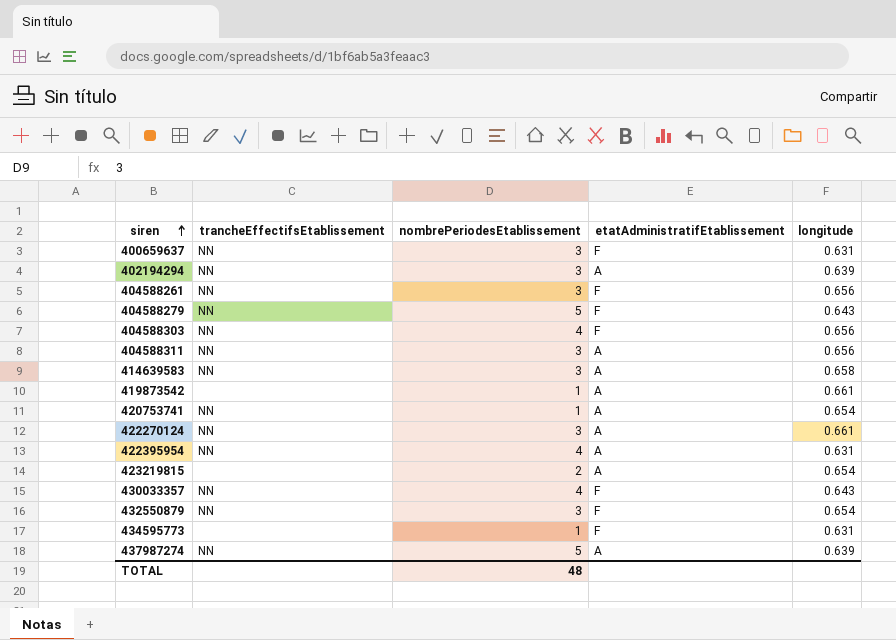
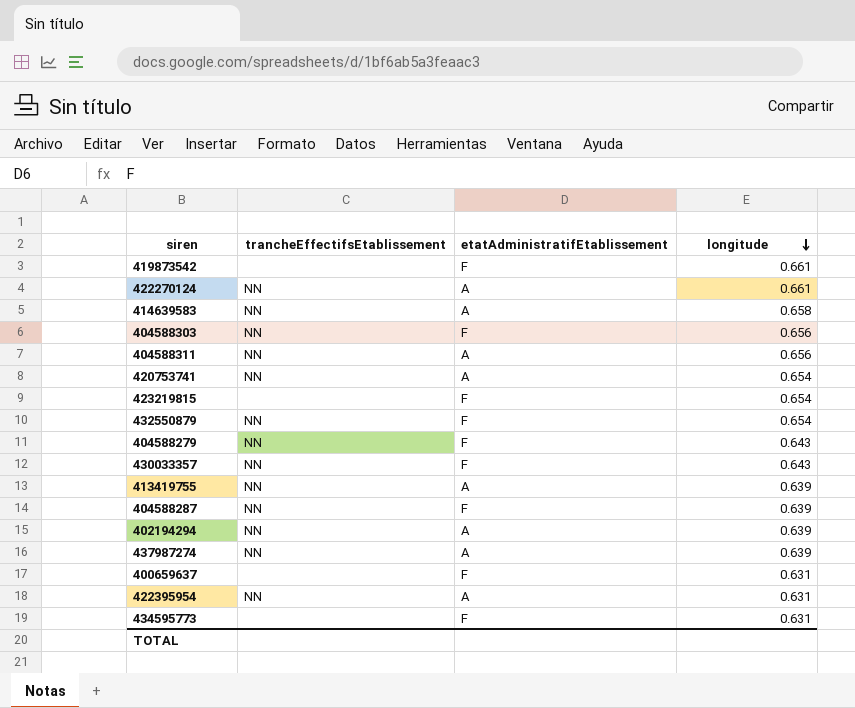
row order: siren ascending -> longitude descending
column nombrePeriodesEtablissement | position: 3 -> none
row 404588261: NN | 3 | F | 0.656 -> none
419873542 | etatAdministratifEtablissement: A -> F
423219815 | etatAdministratifEtablissement: A -> F
row 413419755: none -> NN | A | 0.639
row 404588287: none -> NN | F | 0.639
400659637 | trancheEffectifsEtablissement: NN -> none

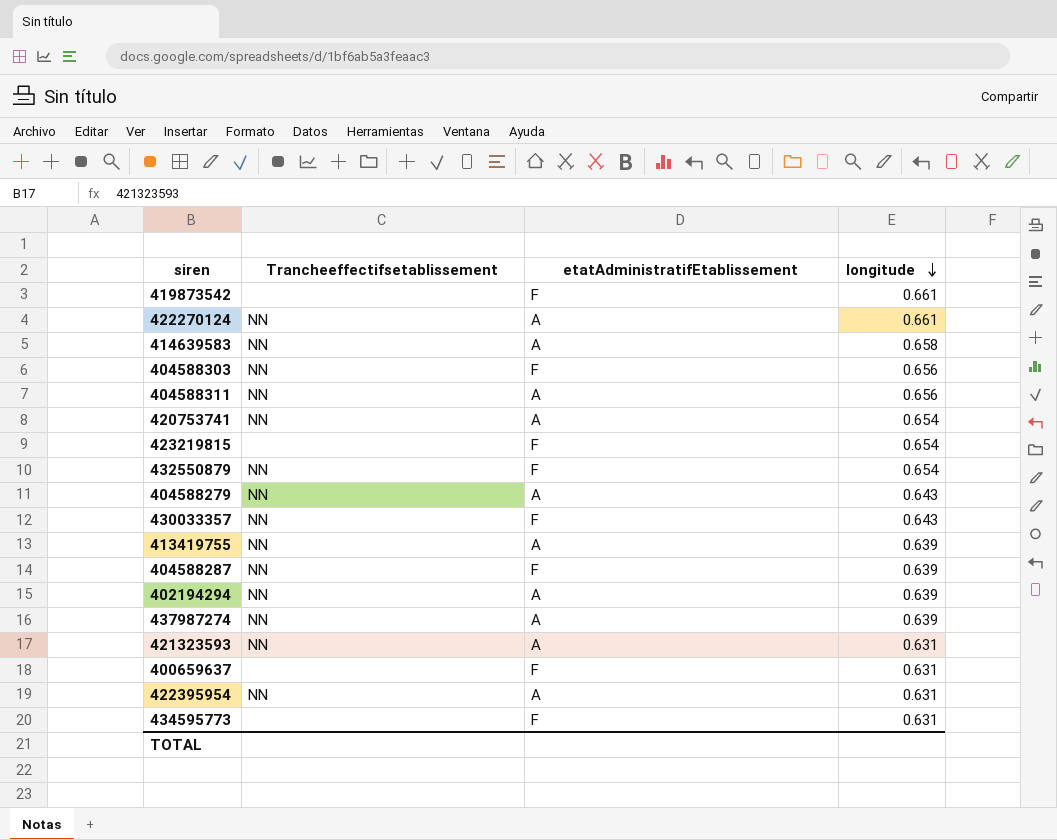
column name: trancheEffectifsEtablissement -> Trancheeffectifsetablissement
404588279 | etatAdministratifEtablissement: F -> A
row 421323593: none -> NN | A | 0.631

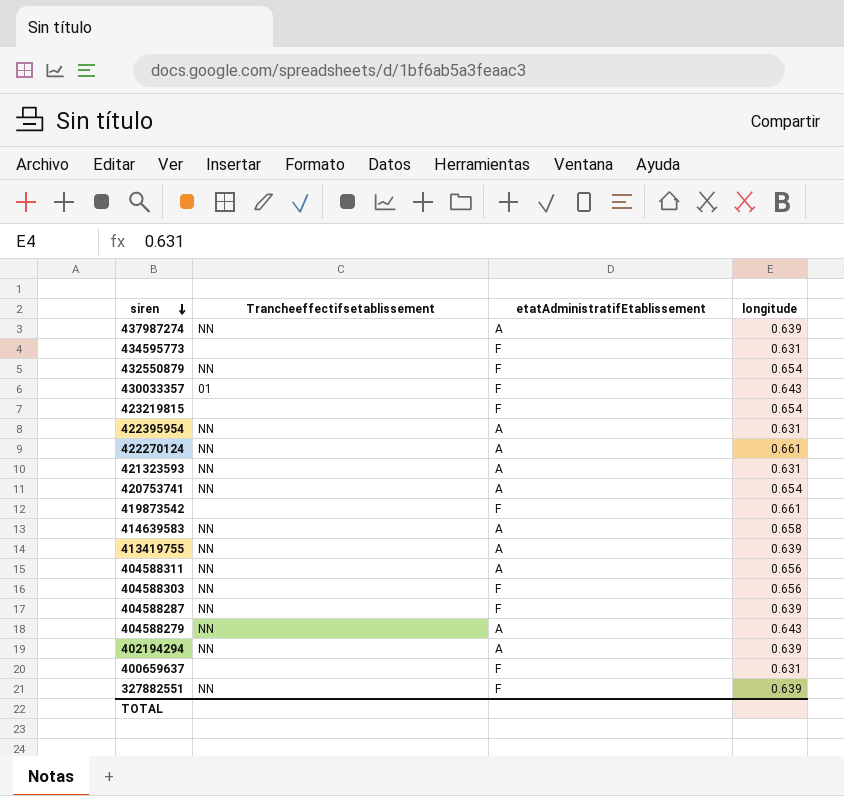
row order: longitude descending -> siren descending
430033357 | Trancheeffectifsetablissement: NN -> 01
row 327882551: none -> NN | F | 0.639

